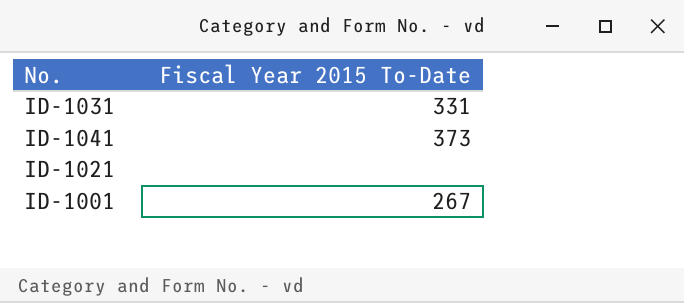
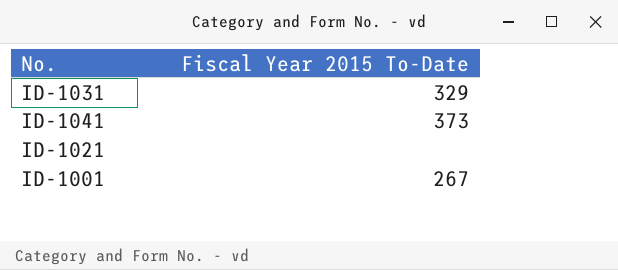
ID-1031 | Fiscal Year 2015 To-Date: 331 -> 329

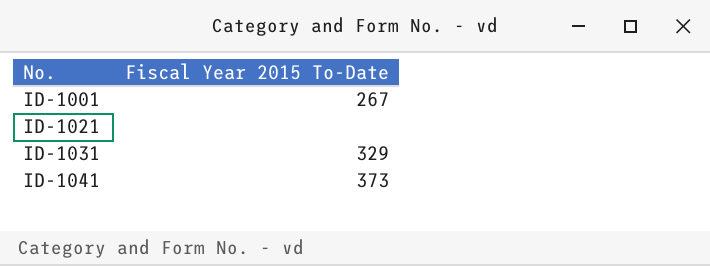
row order: none -> No. ascending

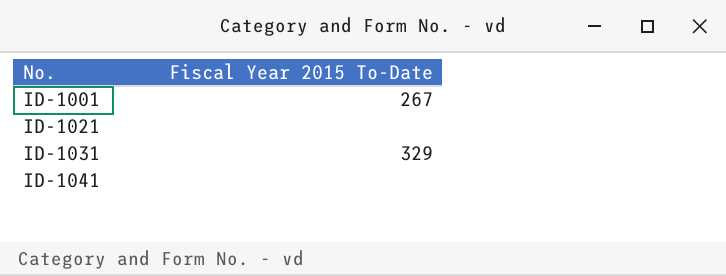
ID-1041 | Fiscal Year 2015 To-Date: 373 -> none

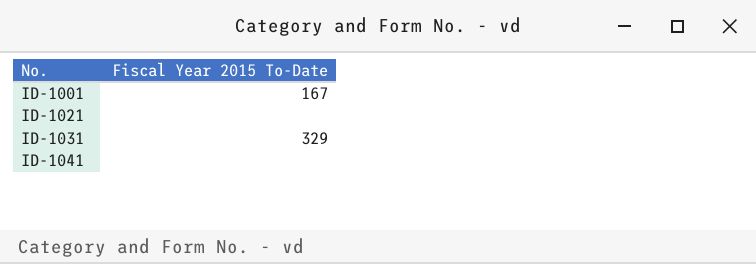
ID-1001 | Fiscal Year 2015 To-Date: 267 -> 167

